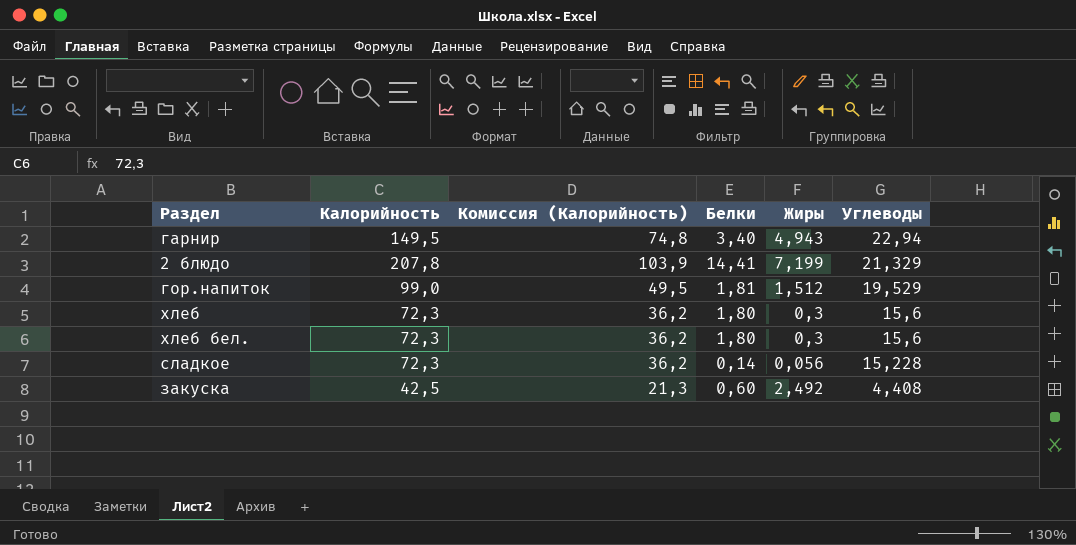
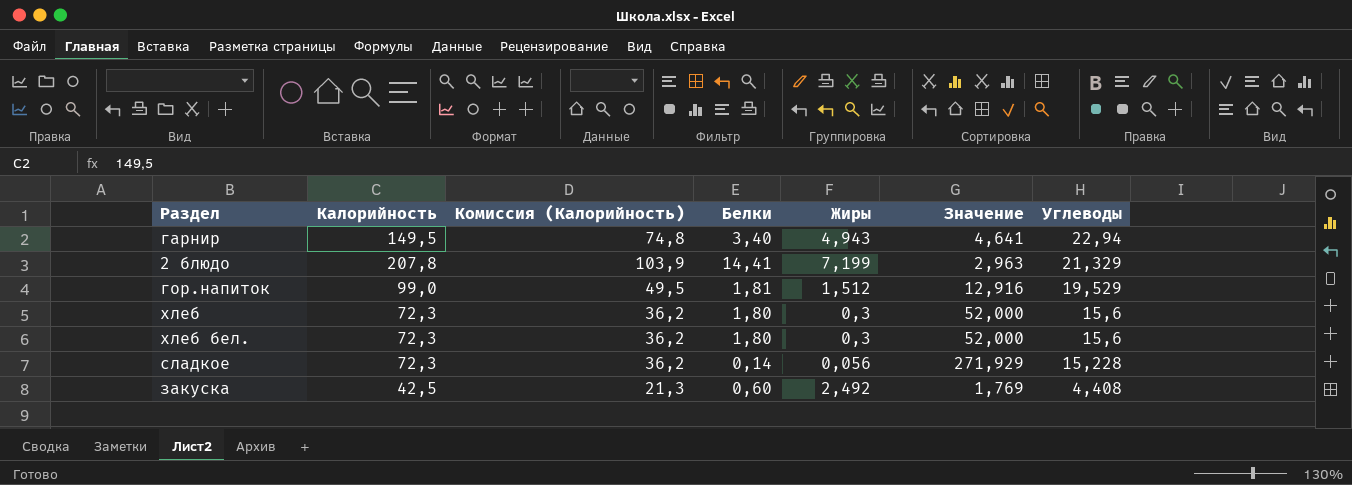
column Значение | formula: none -> [Углеводы] / [Жиры]

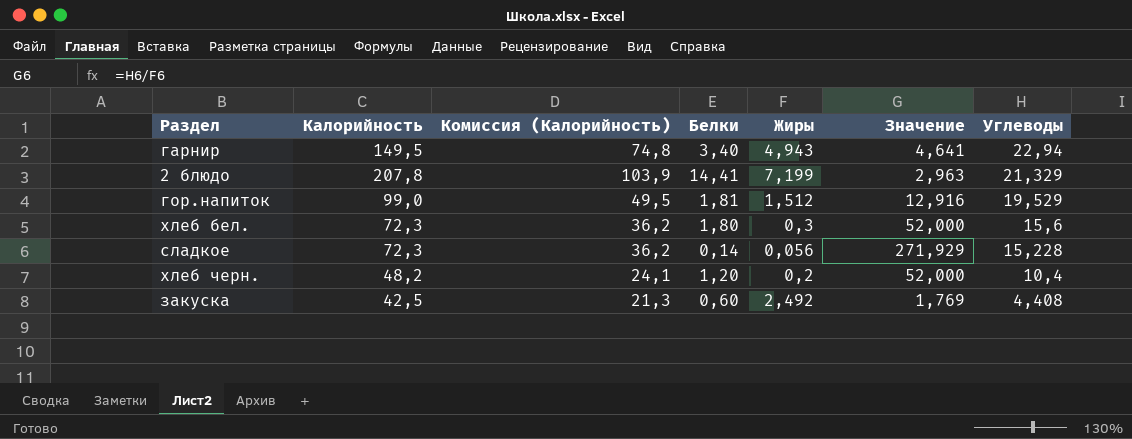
row хлеб: 72,3 | 36,2 | 1,80 | 0,3 | 52,000 | 15,6 -> none
row хлеб черн.: none -> 48,2 | 24,1 | 1,20 | 0,2 | 52,000 | 10,4

